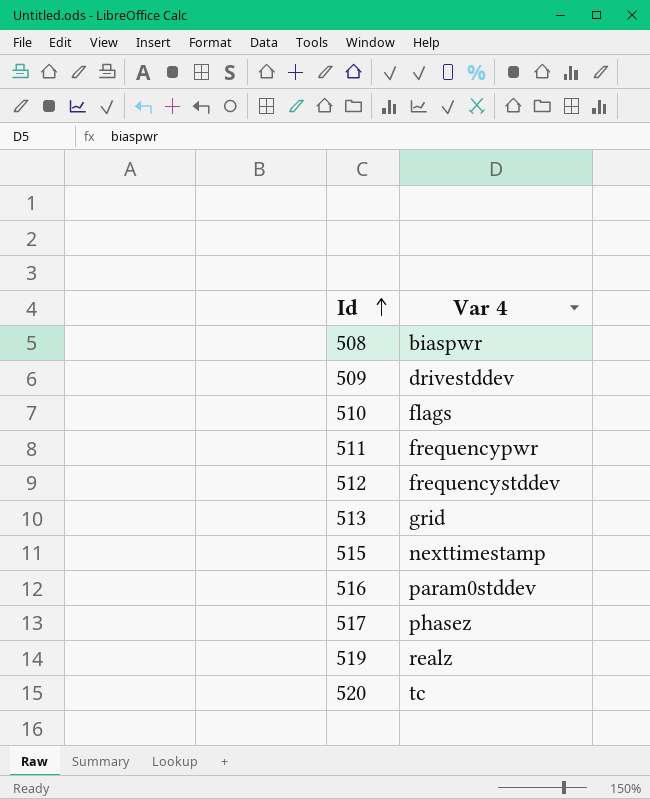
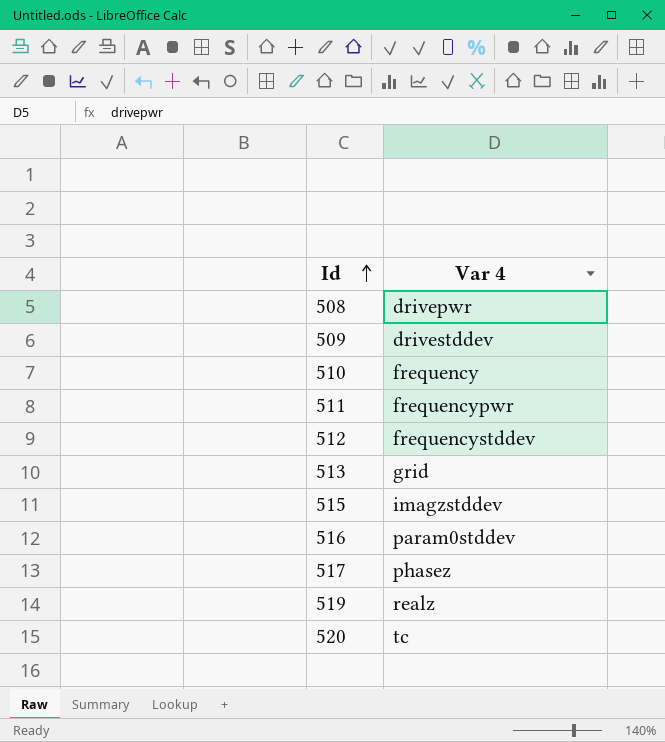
508 | Var 4: biaspwr -> drivepwr
510 | Var 4: flags -> frequency
515 | Var 4: nexttimestamp -> imagzstddev

